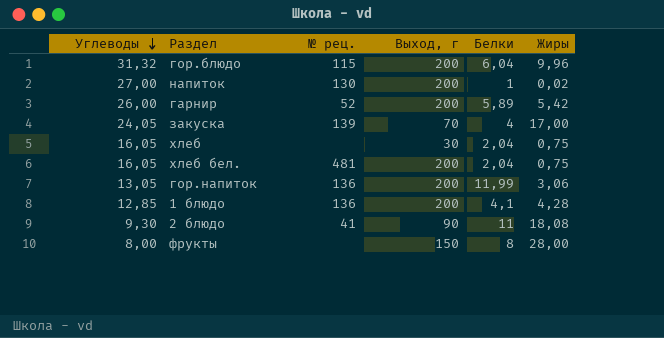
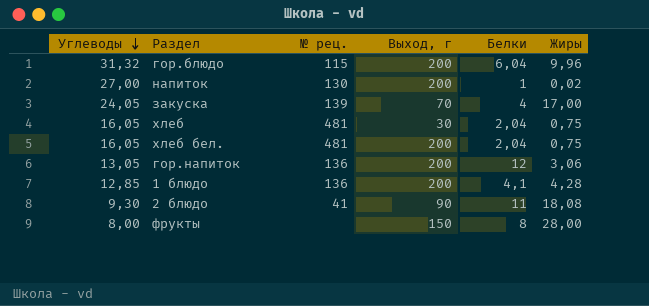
row гарнир: 26,00 | 52 | 200 | 5,89 | 5,42 -> none
хлеб | № рец.: none -> 481
гор.напиток | Белки: 11,99 -> 12

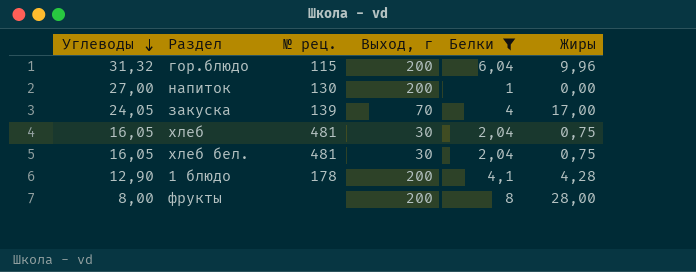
filter: none -> Белки <= 8
напиток | Жиры: 0,02 -> 0,00
хлеб бел. | Выход, г: 200 -> 30
1 блюдо | Углеводы: 12,85 -> 12,90
1 блюдо | № рец.: 136 -> 178
фрукты | Выход, г: 150 -> 200

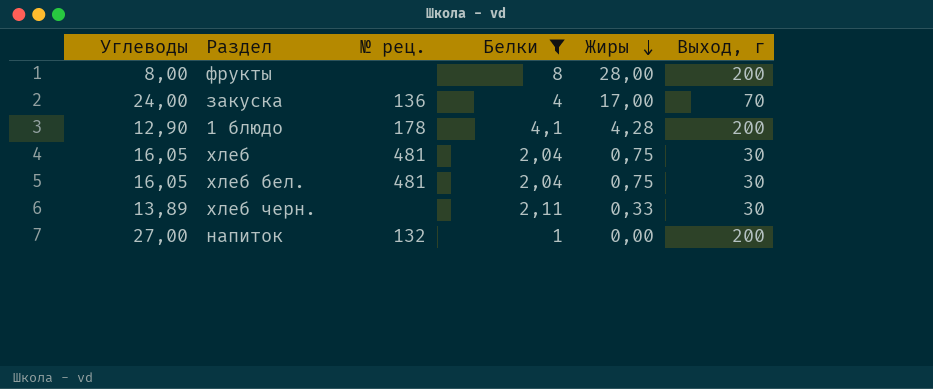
row order: Углеводы descending -> Жиры descending
column Выход, г | position: 4 -> 6
row гор.блюдо: 31,32 | 115 | 200 | 6,04 | 9,96 -> none
закуска | Углеводы: 24,05 -> 24,00
закуска | № рец.: 139 -> 136
row хлеб черн.: none -> 13,89 | none | 2,11 | 0,33 | 30
напиток | № рец.: 130 -> 132

